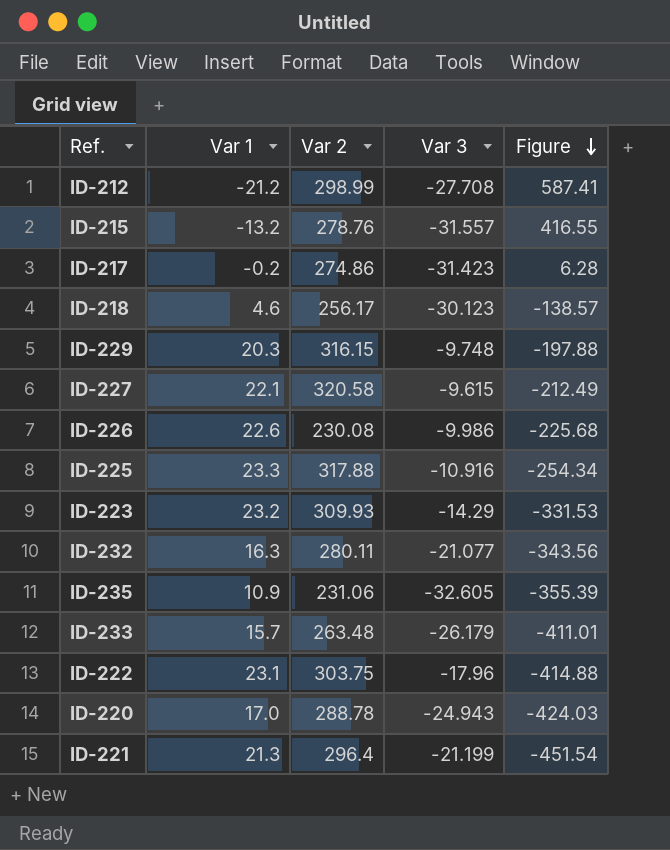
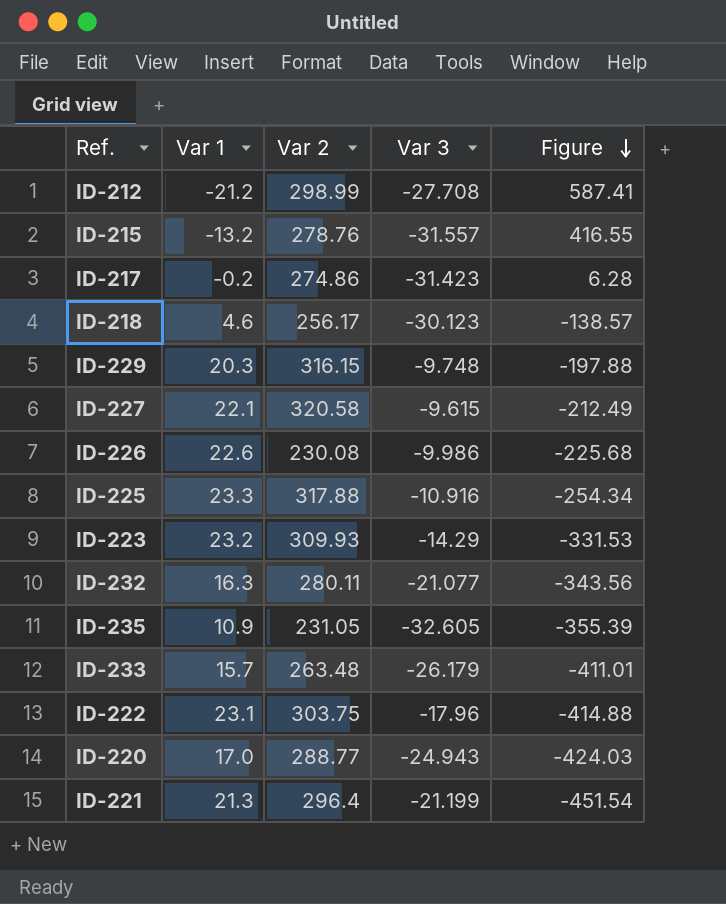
ID-235 | Var 2: 231.06 -> 231.05
ID-220 | Var 2: 288.78 -> 288.77

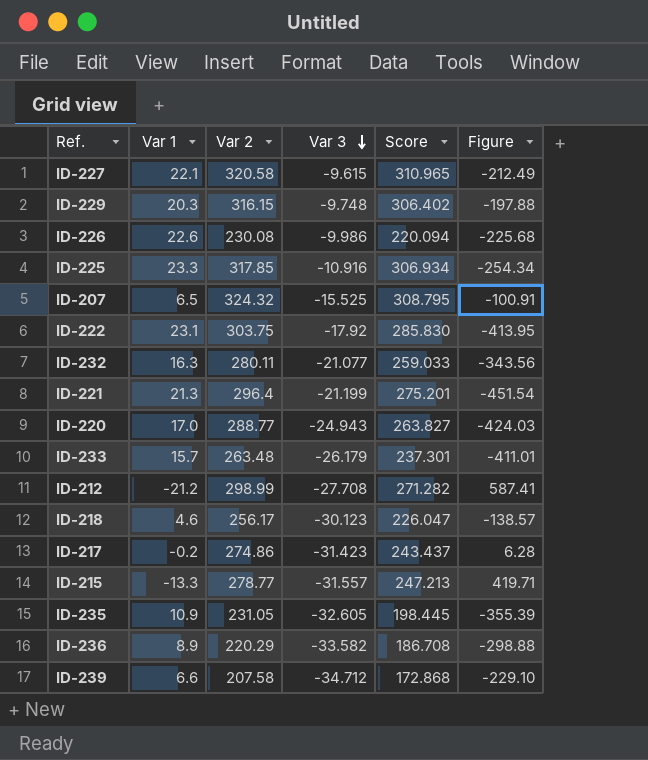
row order: Figure descending -> Var 3 descending
column Score | formula: none -> [Var 2] + [Var 3]
row ID-223: 23.2 | 309.93 | -14.29 | -331.53 -> none
ID-225 | Var 2: 317.88 -> 317.85
row ID-207: none -> 6.5 | 324.32 | -15.525 | 308.795 | -100.91
ID-222 | Var 3: -17.96 -> -17.92
ID-222 | Figure: -414.88 -> -413.95
ID-215 | Var 1: -13.2 -> -13.3
ID-215 | Var 2: 278.76 -> 278.77
ID-215 | Figure: 416.55 -> 419.71
row ID-236: none -> 8.9 | 220.29 | -33.582 | 186.708 | -298.88
row ID-239: none -> 6.6 | 207.58 | -34.712 | 172.868 | -229.10

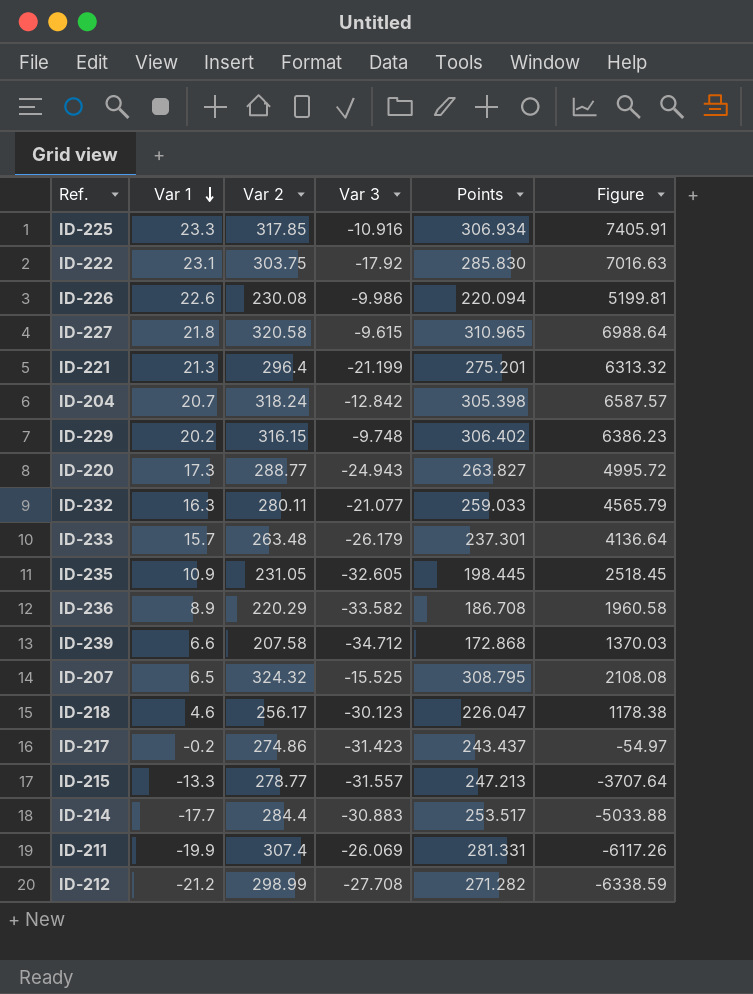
row order: Var 3 descending -> Var 1 descending
column name: Score -> Points
column Figure | formula: [Var 1] * [Var 3] -> [Var 1] * [Var 2]
ID-227 | Var 1: 22.1 -> 21.8
row ID-204: none -> 20.7 | 318.24 | -12.842 | 305.398 | 6587.57
ID-229 | Var 1: 20.3 -> 20.2
ID-220 | Var 1: 17.0 -> 17.3
row ID-214: none -> -17.7 | 284.4 | -30.883 | 253.517 | -5033.88
row ID-211: none -> -19.9 | 307.4 | -26.069 | 281.331 | -6117.26

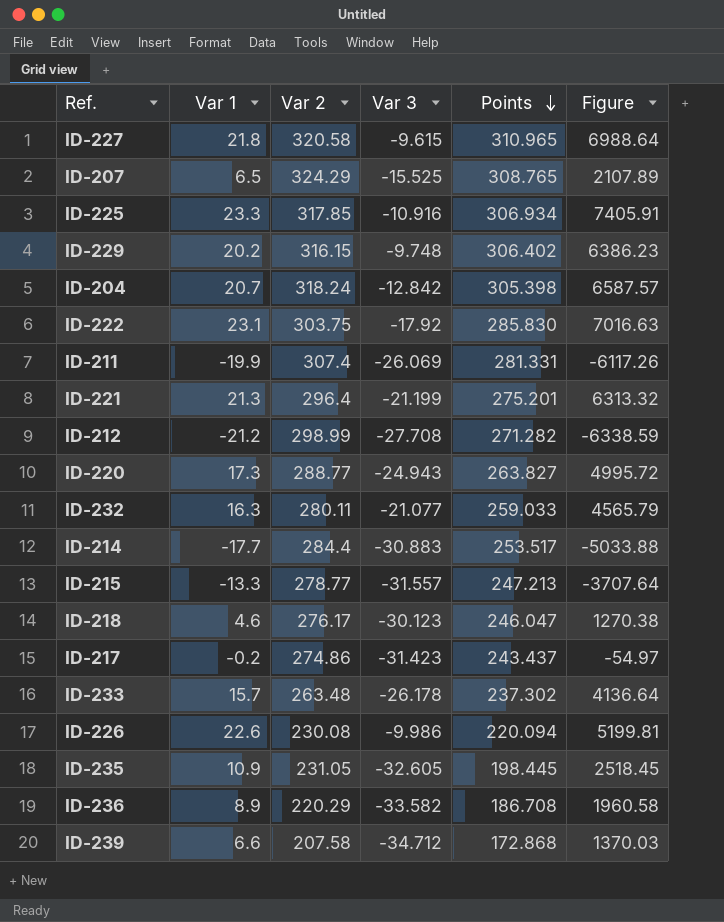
row order: Var 1 descending -> Points descending
ID-207 | Var 2: 324.32 -> 324.29
ID-207 | Points: 308.795 -> 308.765
ID-207 | Figure: 2108.08 -> 2107.89
ID-218 | Var 2: 256.17 -> 276.17
ID-218 | Points: 226.047 -> 246.047
ID-218 | Figure: 1178.38 -> 1270.38
ID-233 | Var 3: -26.179 -> -26.178
ID-233 | Points: 237.301 -> 237.302

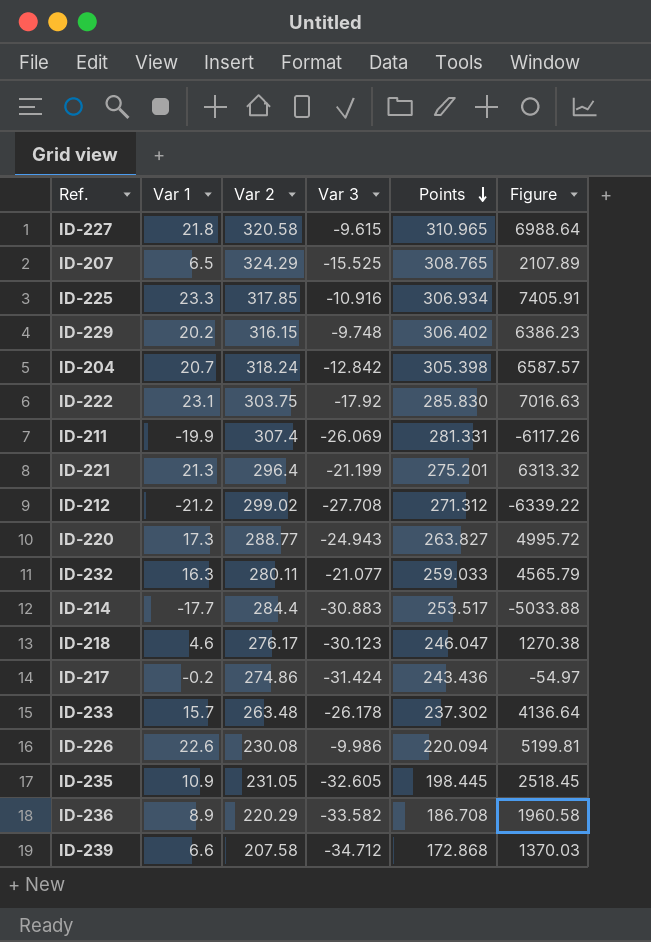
row ID-215: -13.3 | 278.77 | -31.557 | 247.213 | -3707.64 -> none
ID-212 | Var 2: 298.99 -> 299.02
ID-212 | Points: 271.282 -> 271.312
ID-212 | Figure: -6338.59 -> -6339.22
ID-217 | Var 3: -31.423 -> -31.424
ID-217 | Points: 243.437 -> 243.436

